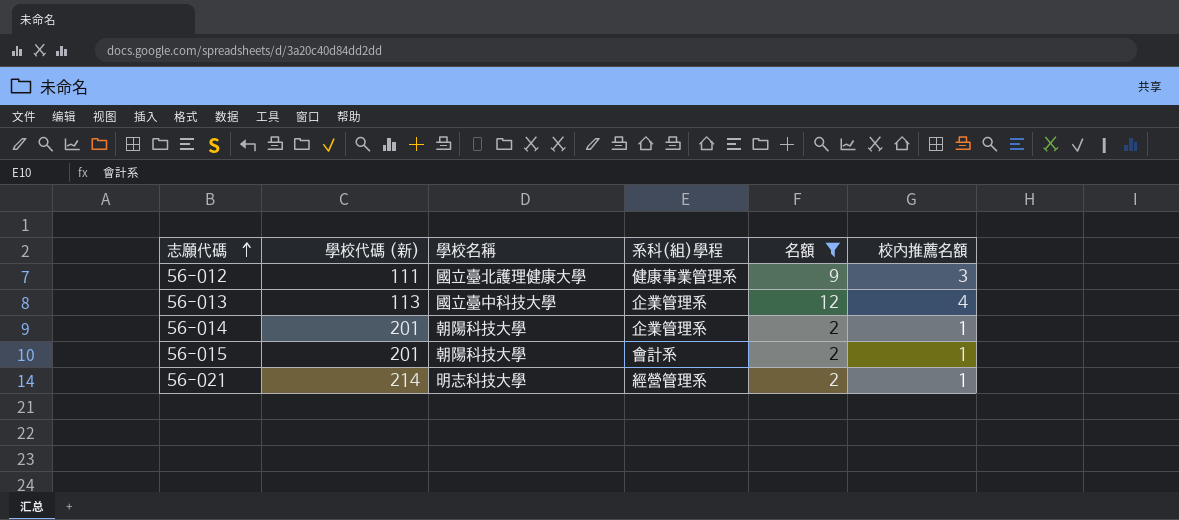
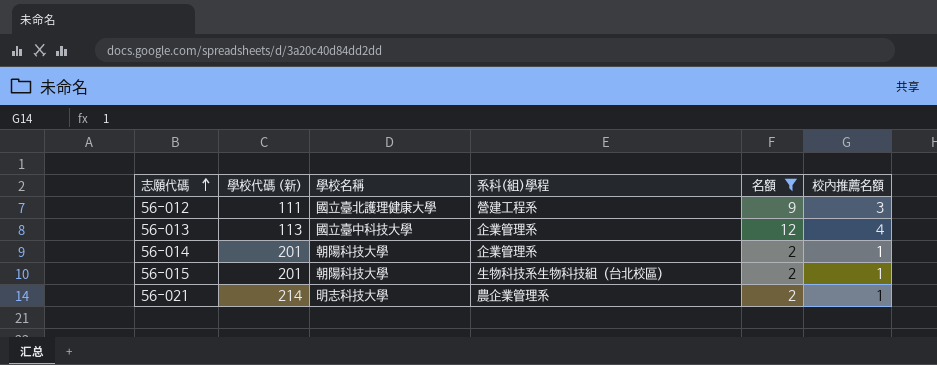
56-012 | 系科(組)學程: 健康事業管理系 -> 營建工程系
56-015 | 系科(組)學程: 會計系 -> 生物科技系生物科技組（台北校區）
56-021 | 系科(組)學程: 經營管理系 -> 農企業管理系

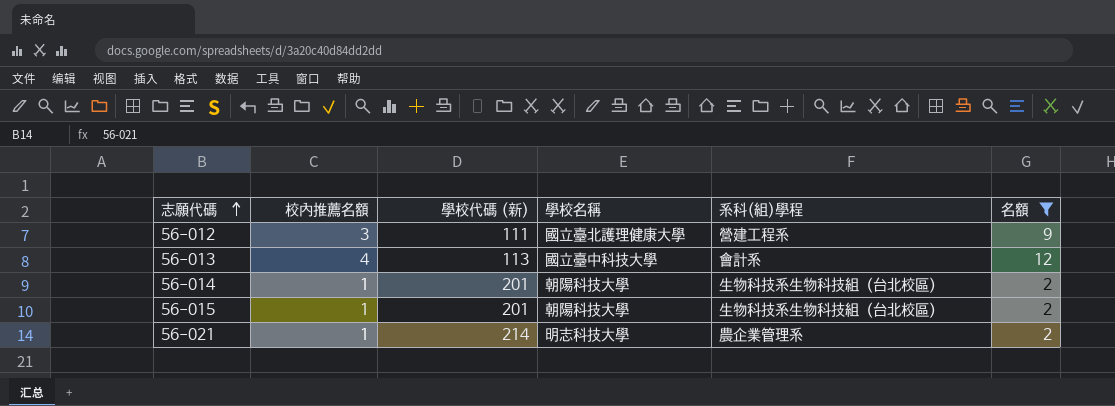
column 校內推薦名額 | position: 6 -> 2
56-013 | 系科(組)學程: 企業管理系 -> 會計系
56-014 | 系科(組)學程: 企業管理系 -> 生物科技系生物科技組（台北校區）

